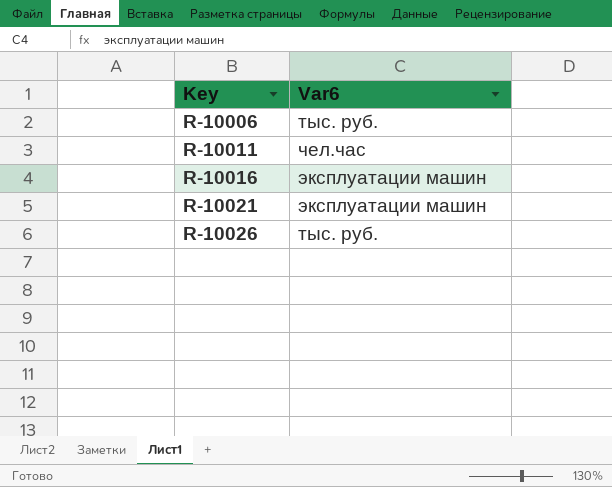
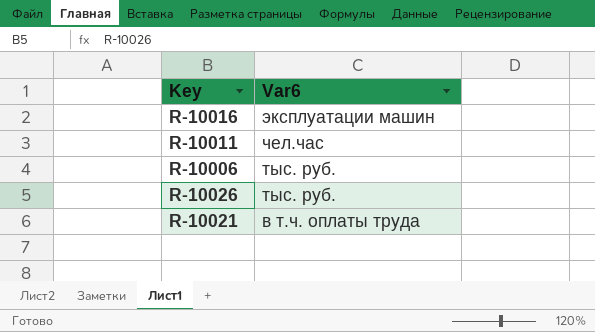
row order: Key ascending -> Var6 descending
R-10021 | Var6: эксплуатации машин -> в т.ч. оплаты труда

